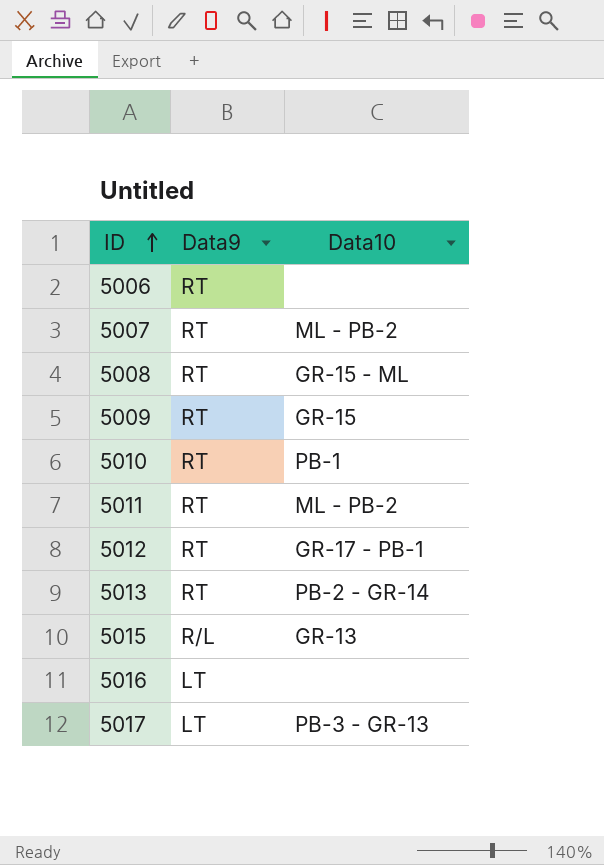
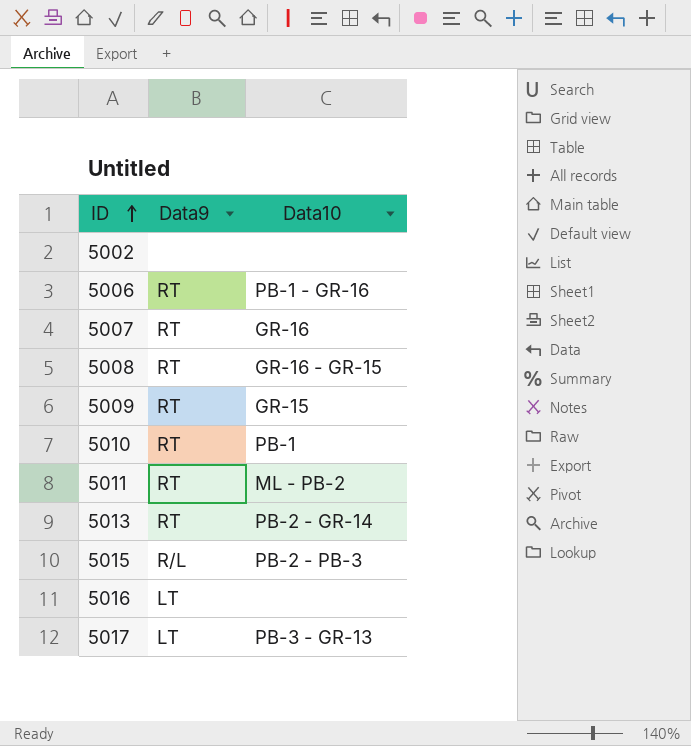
row 5012: RT | GR-17 - PB-1 -> none
row 5002: none -> none | none
5006 | Data10: none -> PB-1 - GR-16
5007 | Data10: ML - PB-2 -> GR-16
5008 | Data10: GR-15 - ML -> GR-16 - GR-15
5015 | Data10: GR-13 -> PB-2 - PB-3

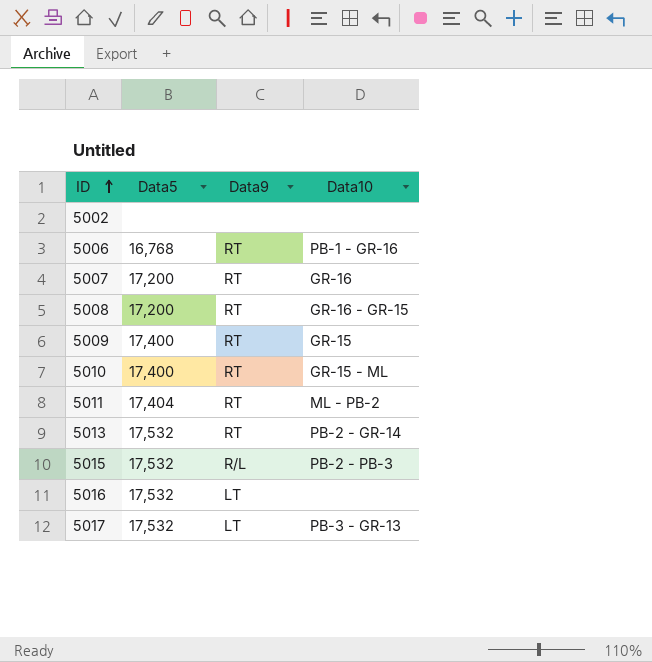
column Data5 | position: none -> 2
5010 | Data10: PB-1 -> GR-15 - ML

